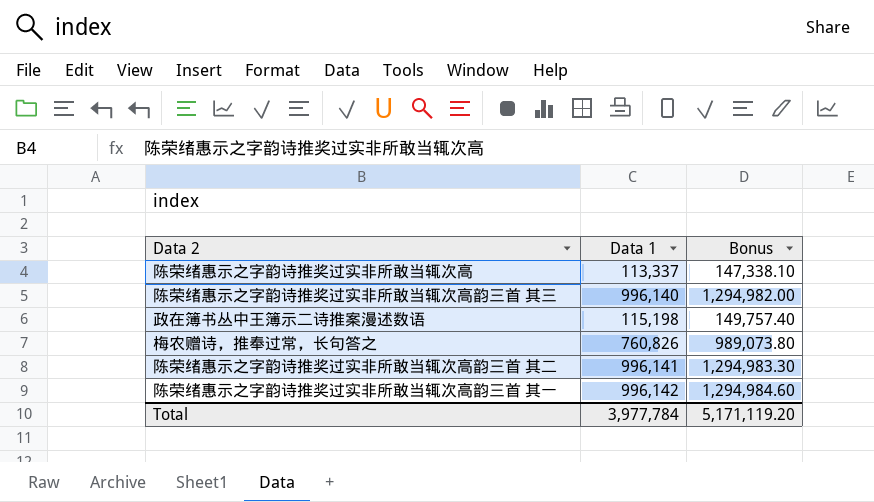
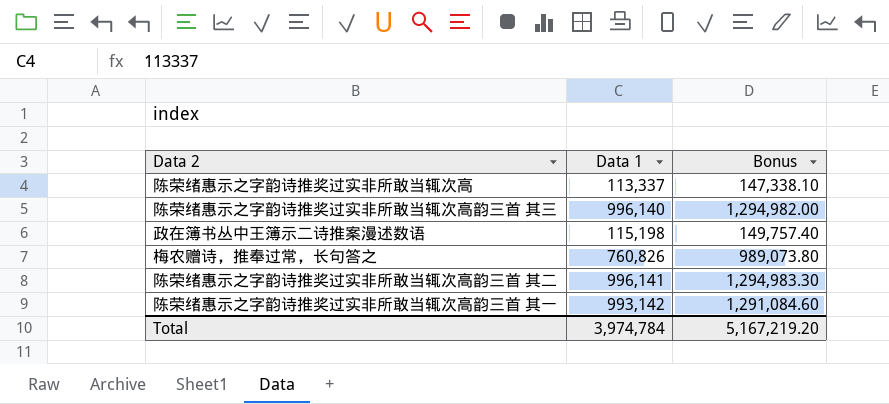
陈荣绪惠示之字韵诗推奖过实非所敢当辄次高韵三首 其一 | Data 1: 996,142 -> 993,142
陈荣绪惠示之字韵诗推奖过实非所敢当辄次高韵三首 其一 | Bonus: 1,294,984.60 -> 1,291,084.60
Total | Data 1: 3,977,784 -> 3,974,784
Total | Bonus: 5,171,119.20 -> 5,167,219.20

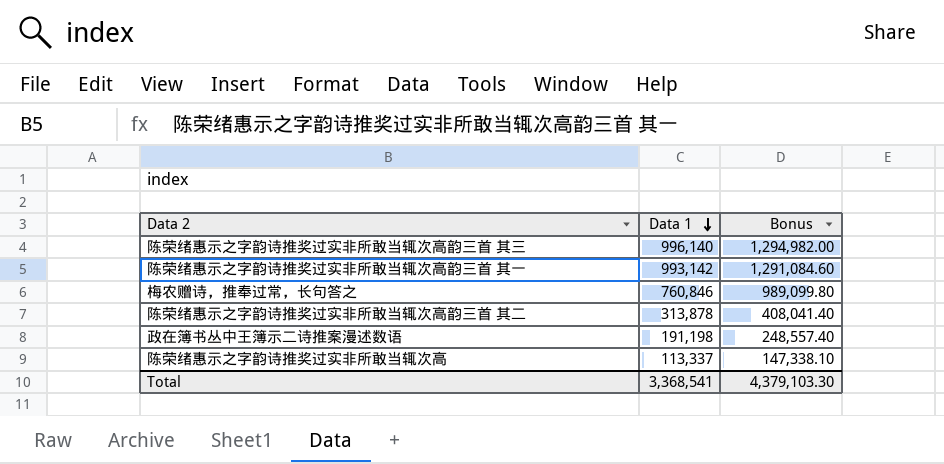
row order: none -> Data 1 descending
梅农赠诗，推奉过常，长句答之 | Data 1: 760,826 -> 760,846
梅农赠诗，推奉过常，长句答之 | Bonus: 989,073.80 -> 989,099.80
陈荣绪惠示之字韵诗推奖过实非所敢当辄次高韵三首 其二 | Data 1: 996,141 -> 313,878
陈荣绪惠示之字韵诗推奖过实非所敢当辄次高韵三首 其二 | Bonus: 1,294,983.30 -> 408,041.40
政在簿书丛中王簿示二诗推案漫述数语 | Data 1: 115,198 -> 191,198
政在簿书丛中王簿示二诗推案漫述数语 | Bonus: 149,757.40 -> 248,557.40
Total | Data 1: 3,974,784 -> 3,368,541
Total | Bonus: 5,167,219.20 -> 4,379,103.30

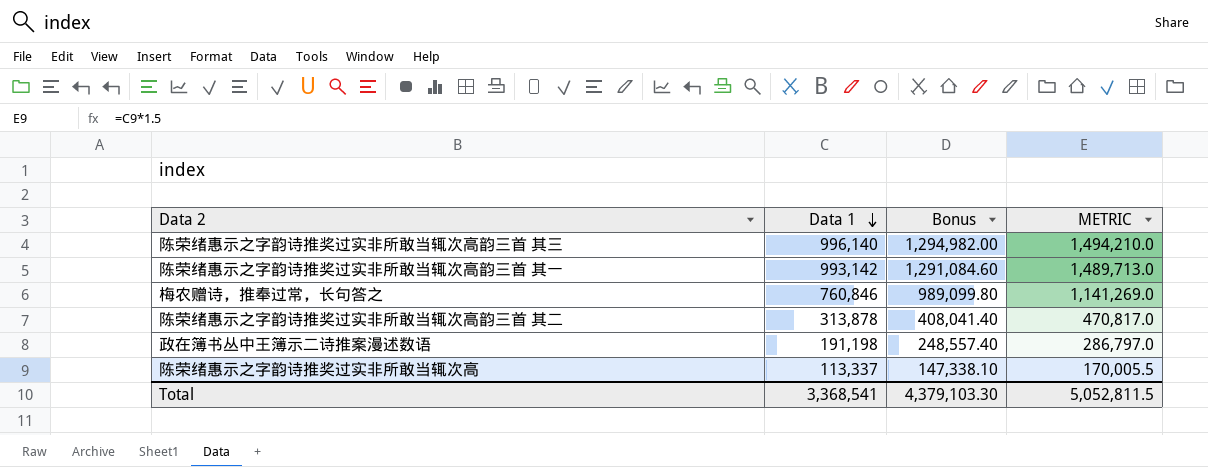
column METRIC | formula: none -> [Data 1] * 1.5

